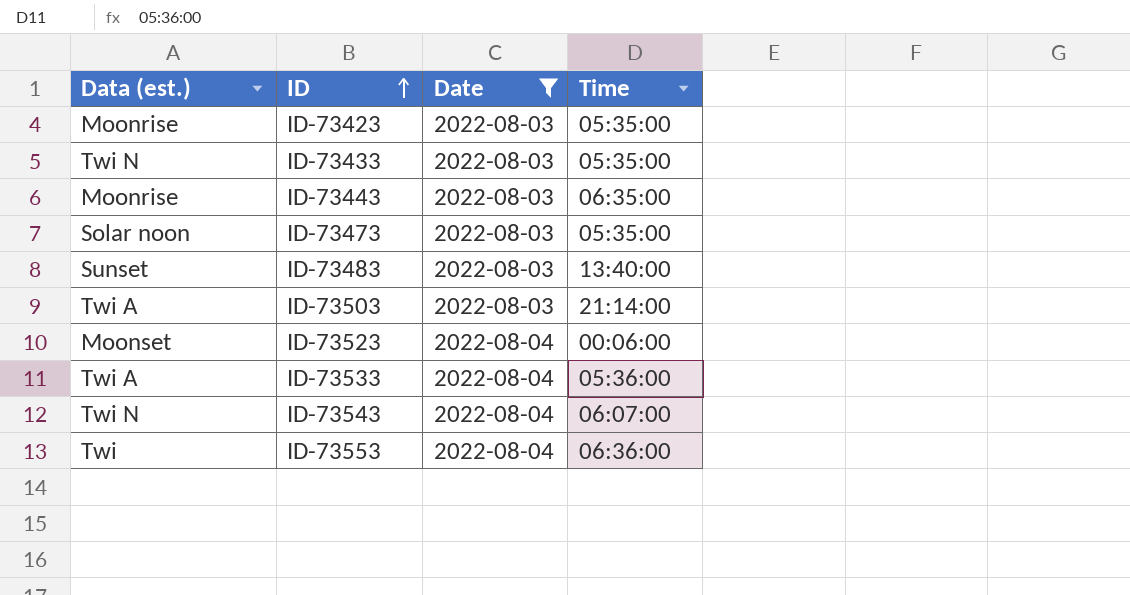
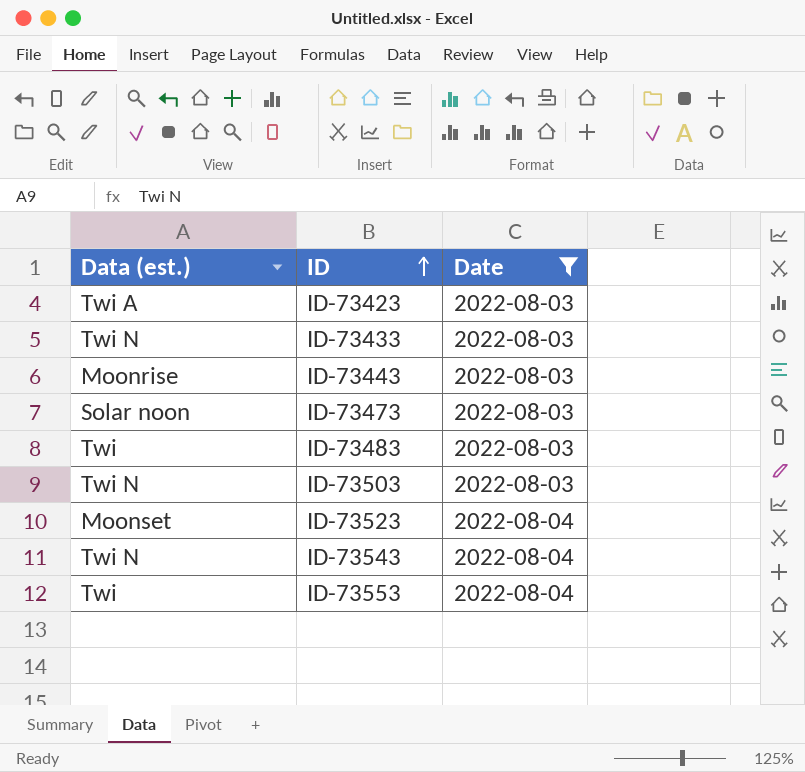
column Time | position: 4 -> none
row ID-73533: Twi A | 2022-08-04 | 05:36:00 -> none
ID-73423 | Data (est.): Moonrise -> Twi A
ID-73483 | Data (est.): Sunset -> Twi
ID-73503 | Data (est.): Twi A -> Twi N

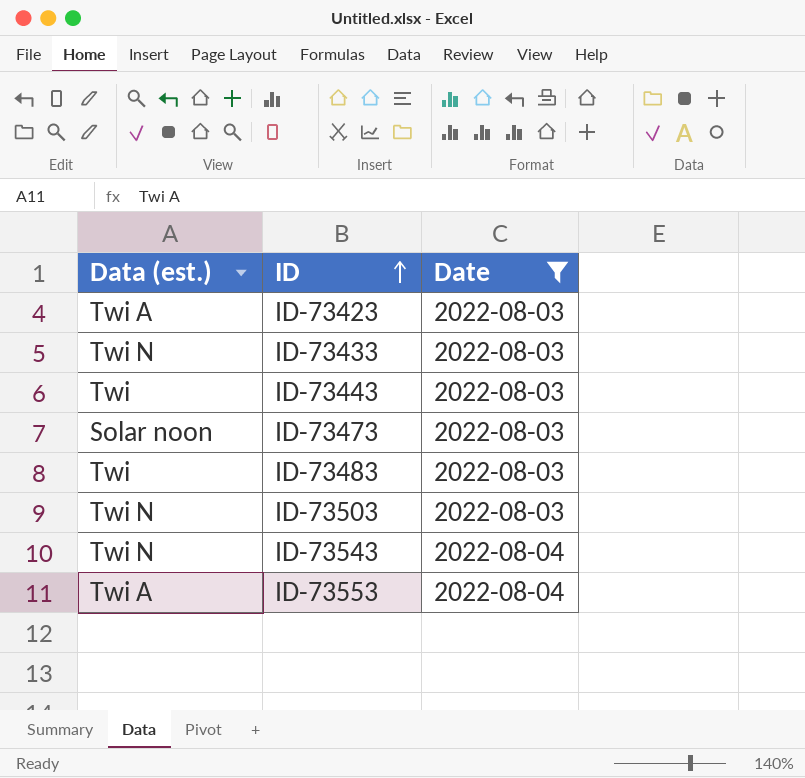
row ID-73523: Moonset | 2022-08-04 -> none
ID-73443 | Data (est.): Moonrise -> Twi
ID-73553 | Data (est.): Twi -> Twi A

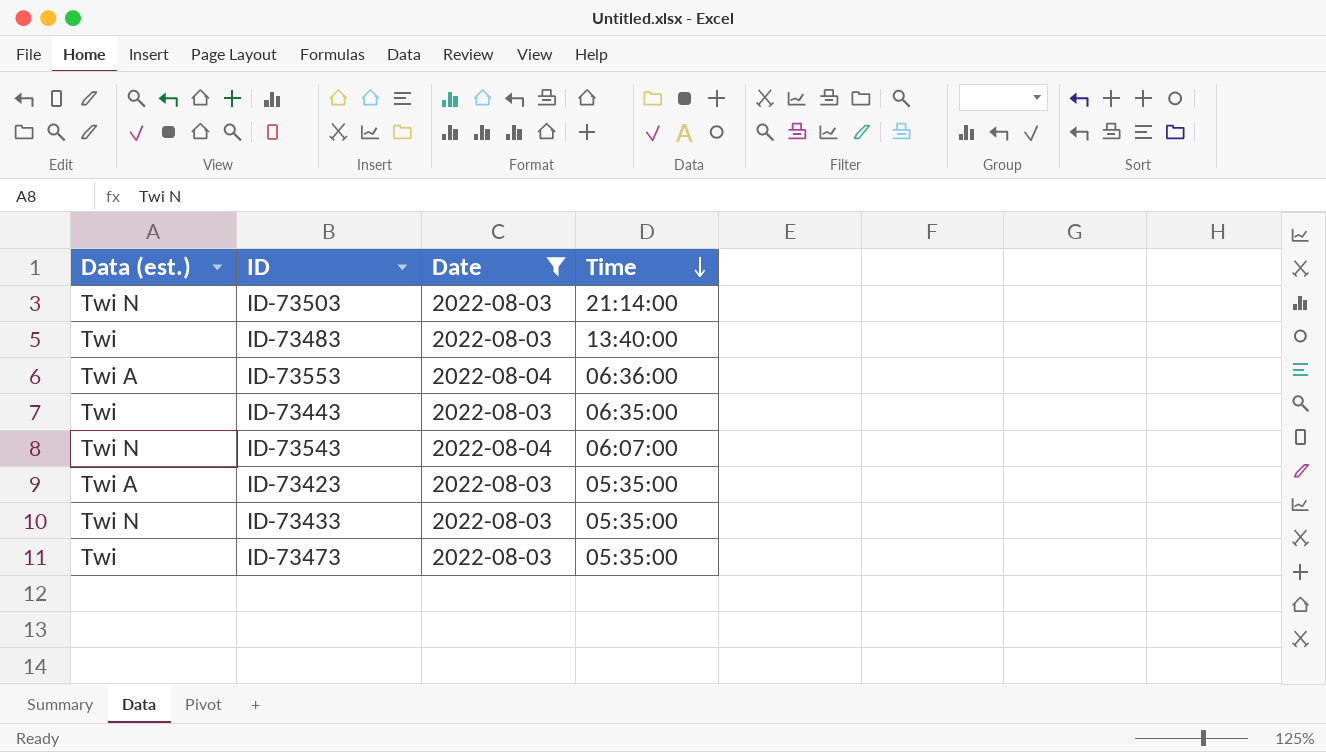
row order: ID ascending -> Time descending
column Time | position: none -> 4
ID-73473 | Data (est.): Solar noon -> Twi

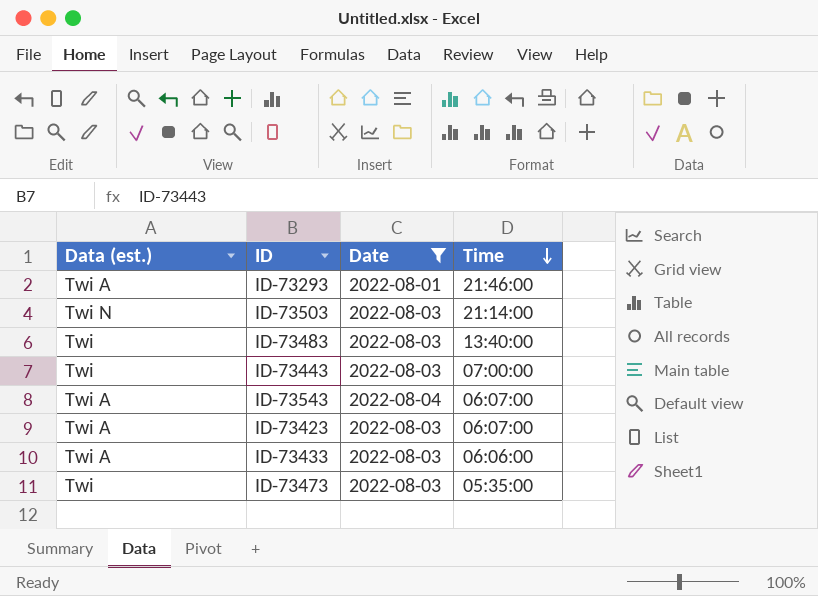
row ID-73553: Twi A | 2022-08-04 | 06:36:00 -> none
row ID-73293: none -> Twi A | 2022-08-01 | 21:46:00
ID-73443 | Time: 06:35:00 -> 07:00:00
ID-73543 | Data (est.): Twi N -> Twi A
ID-73423 | Time: 05:35:00 -> 06:07:00
ID-73433 | Data (est.): Twi N -> Twi A
ID-73433 | Time: 05:35:00 -> 06:06:00

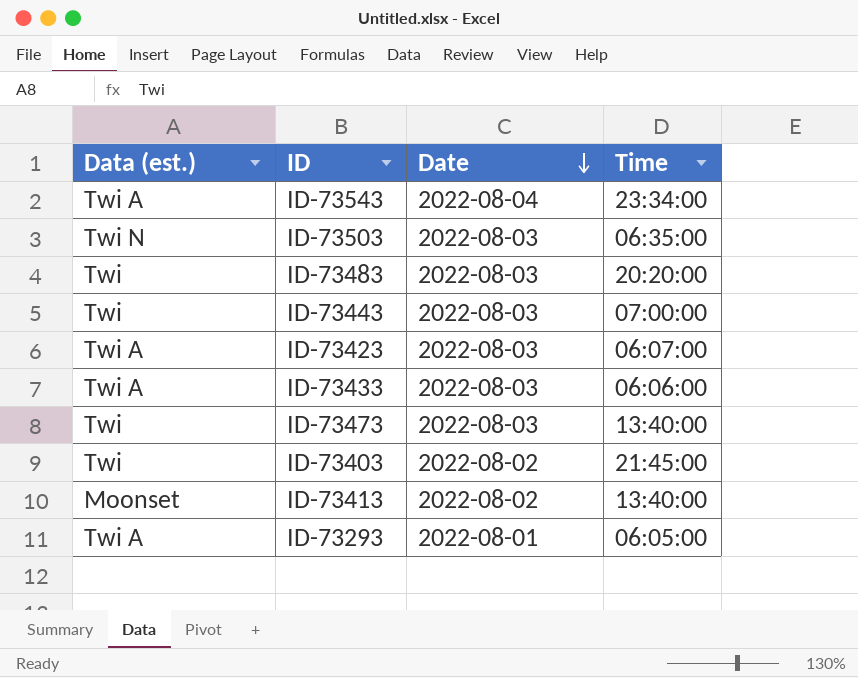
filter: Date != 2022-08-02 -> none
row order: Time descending -> Date descending
ID-73543 | Time: 06:07:00 -> 23:34:00
ID-73503 | Time: 21:14:00 -> 06:35:00
ID-73483 | Time: 13:40:00 -> 20:20:00
ID-73473 | Time: 05:35:00 -> 13:40:00
ID-73293 | Time: 21:46:00 -> 06:05:00

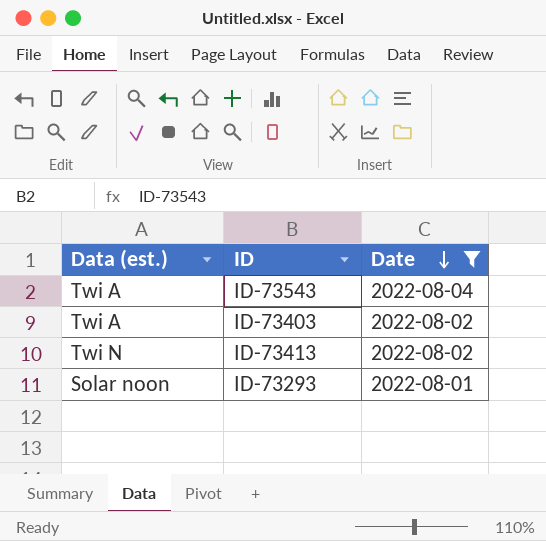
filter: none -> Date != 2022-08-03
column Time | position: 4 -> none
ID-73403 | Data (est.): Twi -> Twi A
ID-73413 | Data (est.): Moonset -> Twi N
ID-73293 | Data (est.): Twi A -> Solar noon

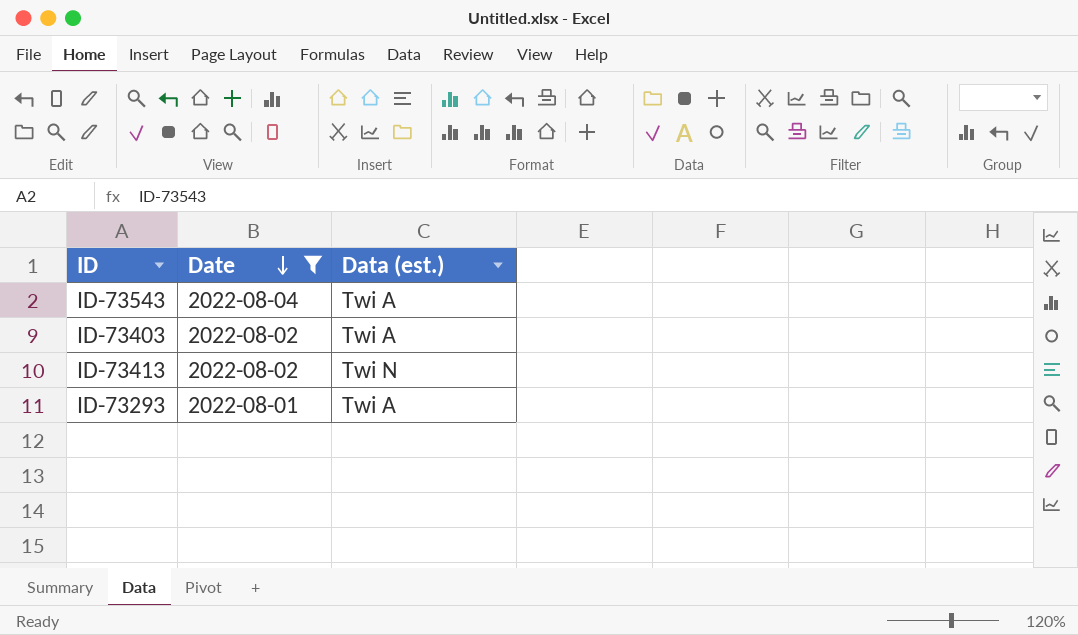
column Data (est.) | position: 1 -> 3
ID-73293 | Data (est.): Solar noon -> Twi A

